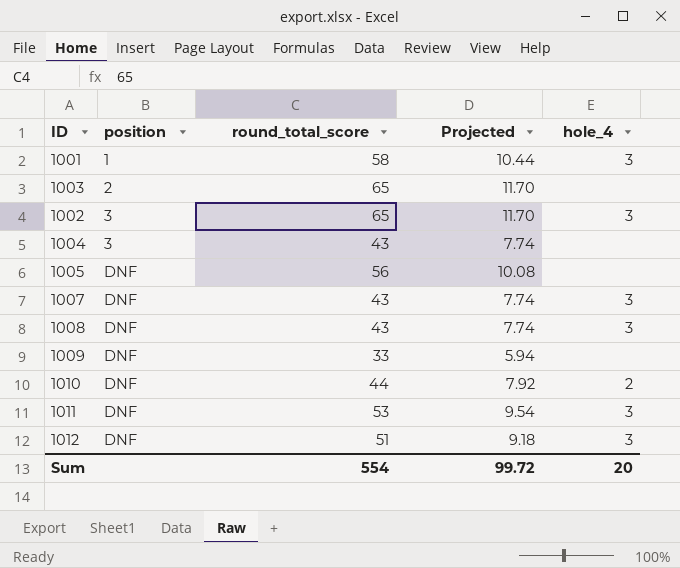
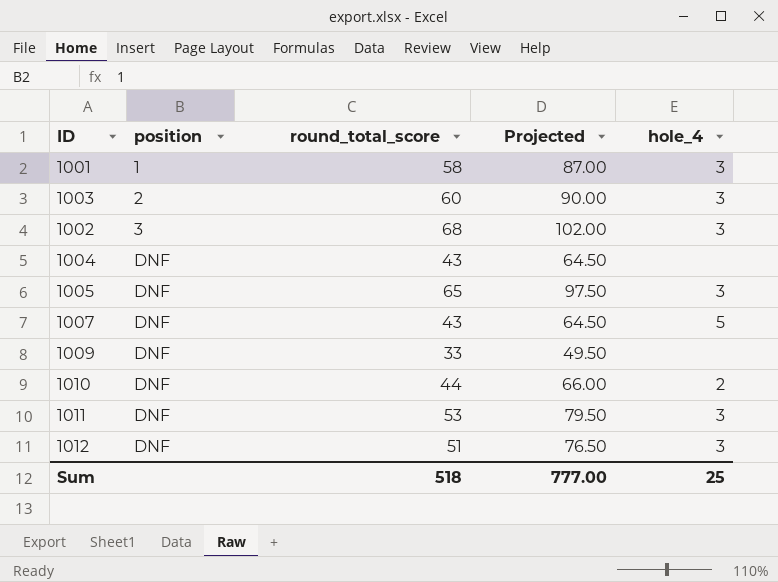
column Projected | formula: [round_total_score] * 0.18 -> [round_total_score] * 1.5
row 1008: DNF | 43 | 7.74 | 3 -> none
1003 | round_total_score: 65 -> 60
1003 | hole_4: none -> 3
1002 | round_total_score: 65 -> 68
1004 | position: 3 -> DNF
1005 | round_total_score: 56 -> 65
1005 | hole_4: none -> 3
1007 | hole_4: 3 -> 5
Sum | round_total_score: 554 -> 518
Sum | Projected: 99.72 -> 777.00
Sum | hole_4: 20 -> 25

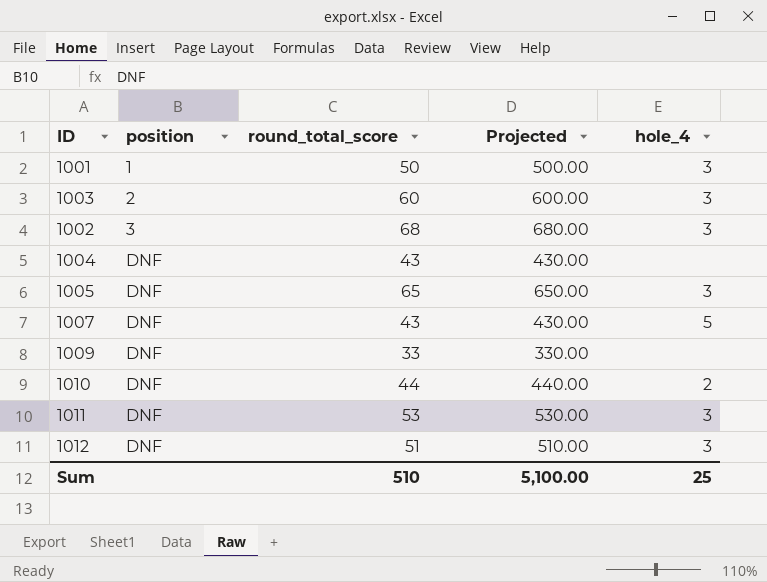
column Projected | formula: [round_total_score] * 1.5 -> [round_total_score] * 10
1001 | round_total_score: 58 -> 50
Sum | round_total_score: 518 -> 510
Sum | Projected: 777.00 -> 5,100.00

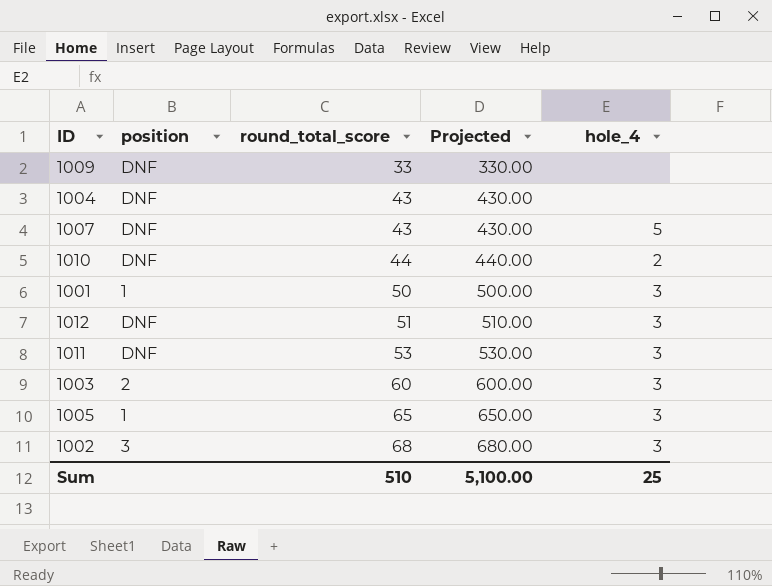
row order: position ascending -> round_total_score ascending
1005 | position: DNF -> 1

